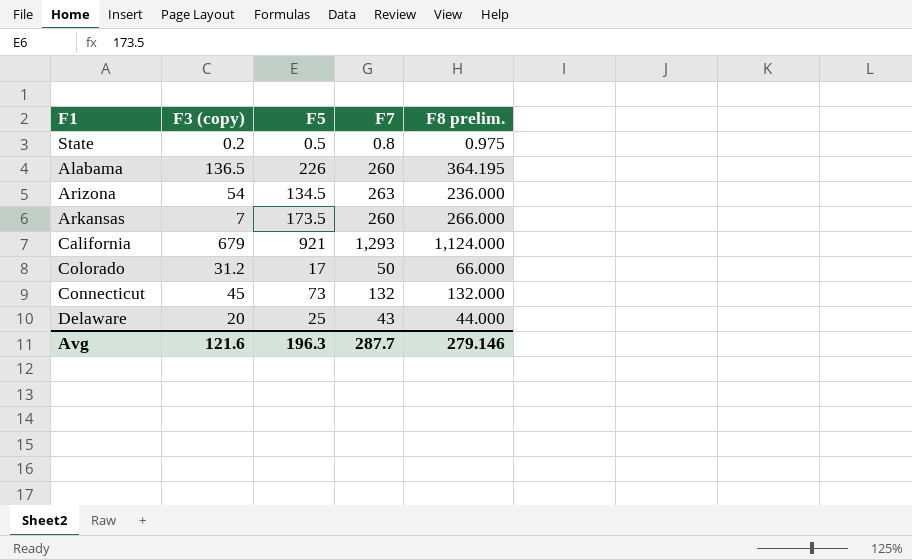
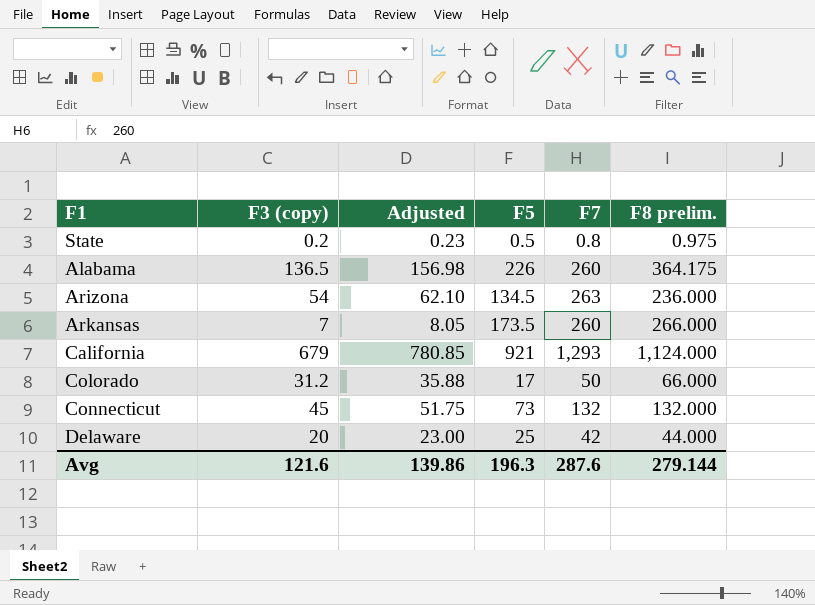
column Adjusted | formula: none -> [F3 (copy)] * 1.15
Alabama | F8 prelim.: 364.195 -> 364.175
Delaware | F7: 43 -> 42
Avg | F7: 287.7 -> 287.6
Avg | F8 prelim.: 279.146 -> 279.144

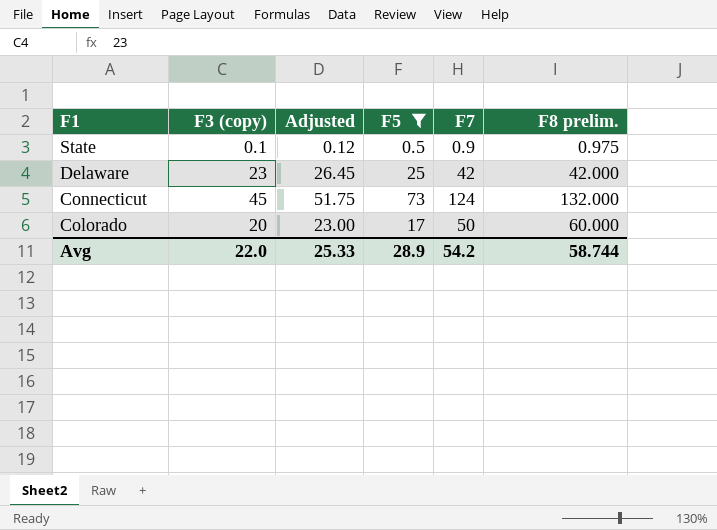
filter: none -> F5 <= 73
row order: none -> F1 descending
State | F3 (copy): 0.2 -> 0.1
State | Adjusted: 0.23 -> 0.12
State | F7: 0.8 -> 0.9
Delaware | F3 (copy): 20 -> 23
Delaware | Adjusted: 23.00 -> 26.45
Delaware | F8 prelim.: 44.000 -> 42.000
Connecticut | F7: 132 -> 124
Colorado | F3 (copy): 31.2 -> 20
Colorado | Adjusted: 35.88 -> 23.00
Colorado | F8 prelim.: 66.000 -> 60.000
Avg | F3 (copy): 121.6 -> 22.0
Avg | Adjusted: 139.86 -> 25.33
Avg | F5: 196.3 -> 28.9
Avg | F7: 287.6 -> 54.2
Avg | F8 prelim.: 279.144 -> 58.744

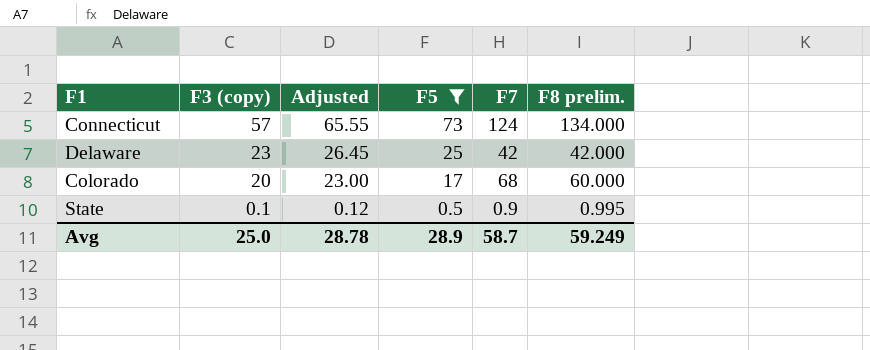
row order: F1 descending -> F3 (copy) descending
Connecticut | F3 (copy): 45 -> 57
Connecticut | Adjusted: 51.75 -> 65.55
Connecticut | F8 prelim.: 132.000 -> 134.000
Colorado | F7: 50 -> 68
State | F8 prelim.: 0.975 -> 0.995
Avg | F3 (copy): 22.0 -> 25.0
Avg | Adjusted: 25.33 -> 28.78
Avg | F7: 54.2 -> 58.7
Avg | F8 prelim.: 58.744 -> 59.249

